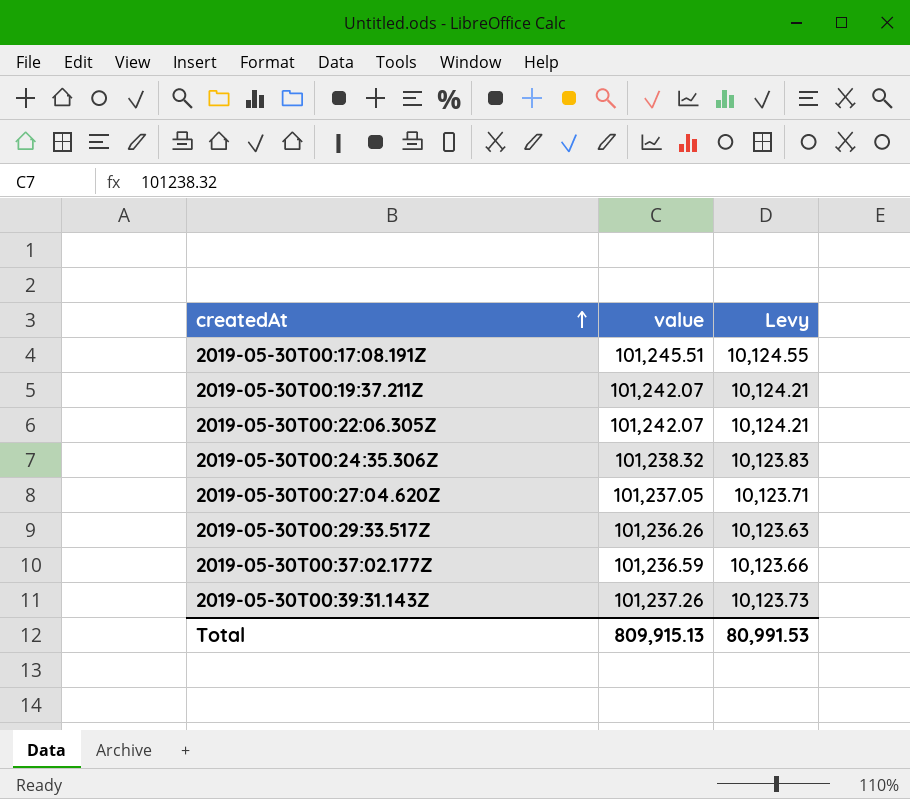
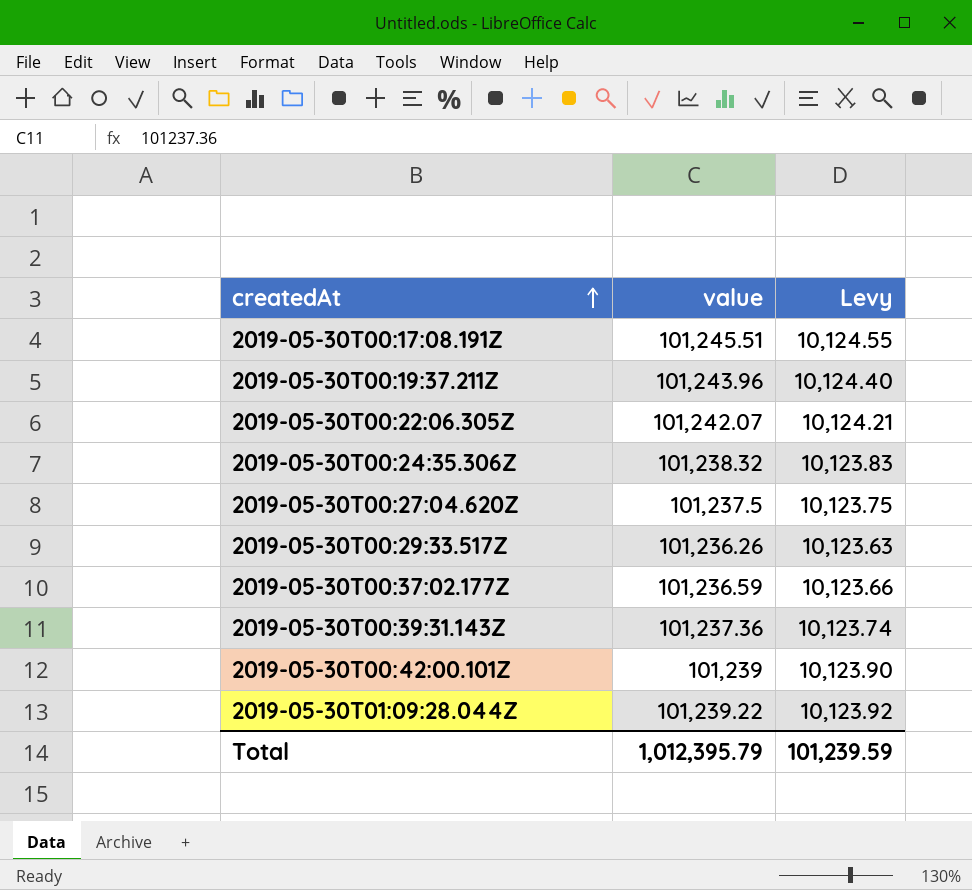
2019-05-30T00:19:37.211Z | value: 101,242.07 -> 101,243.96
2019-05-30T00:19:37.211Z | Levy: 10,124.21 -> 10,124.40
2019-05-30T00:27:04.620Z | value: 101,237.05 -> 101,237.5
2019-05-30T00:27:04.620Z | Levy: 10,123.71 -> 10,123.75
2019-05-30T00:39:31.143Z | value: 101,237.26 -> 101,237.36
2019-05-30T00:39:31.143Z | Levy: 10,123.73 -> 10,123.74
row 2019-05-30T00:42:00.101Z: none -> 101,239 | 10,123.90
row 2019-05-30T01:09:28.044Z: none -> 101,239.22 | 10,123.92
Total | value: 809,915.13 -> 1,012,395.79
Total | Levy: 80,991.53 -> 101,239.59

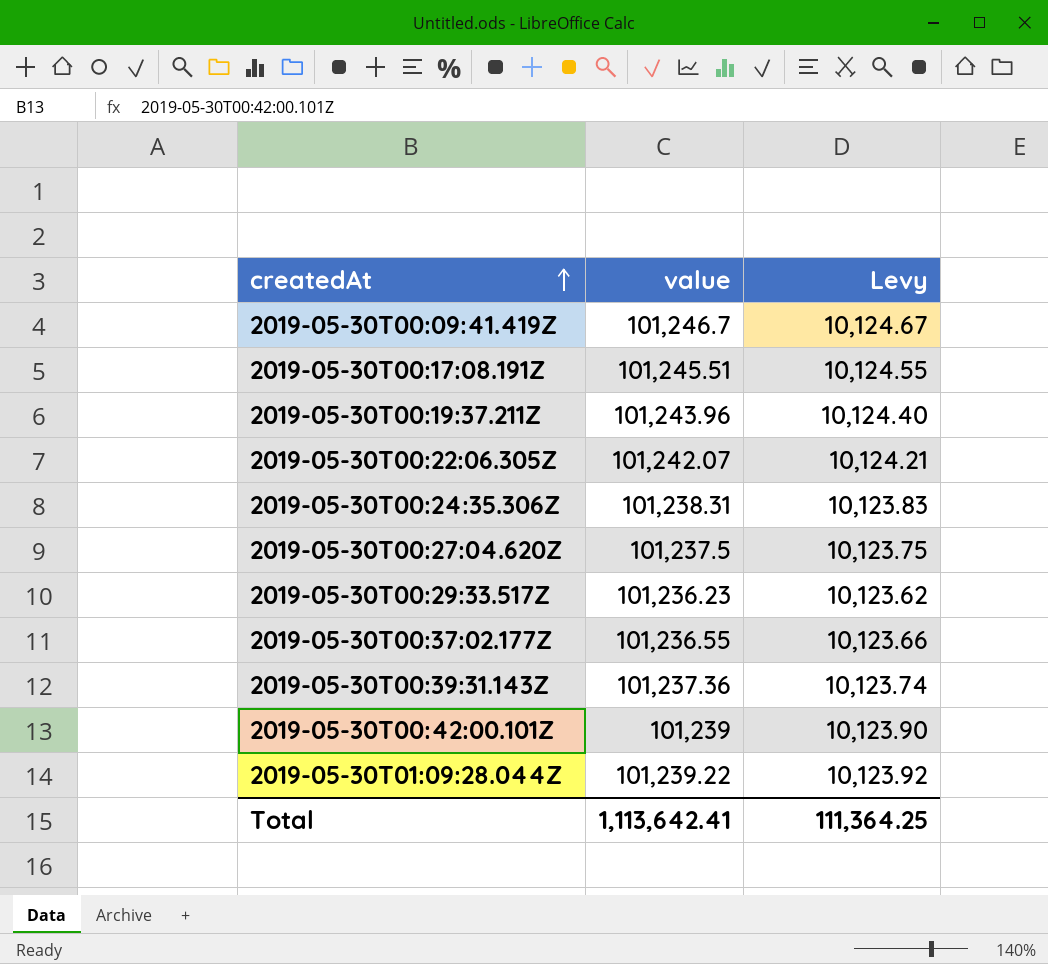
row 2019-05-30T00:09:41.419Z: none -> 101,246.7 | 10,124.67
2019-05-30T00:24:35.306Z | value: 101,238.32 -> 101,238.31
2019-05-30T00:29:33.517Z | value: 101,236.26 -> 101,236.23
2019-05-30T00:29:33.517Z | Levy: 10,123.63 -> 10,123.62
2019-05-30T00:37:02.177Z | value: 101,236.59 -> 101,236.55
Total | value: 1,012,395.79 -> 1,113,642.41
Total | Levy: 101,239.59 -> 111,364.25

